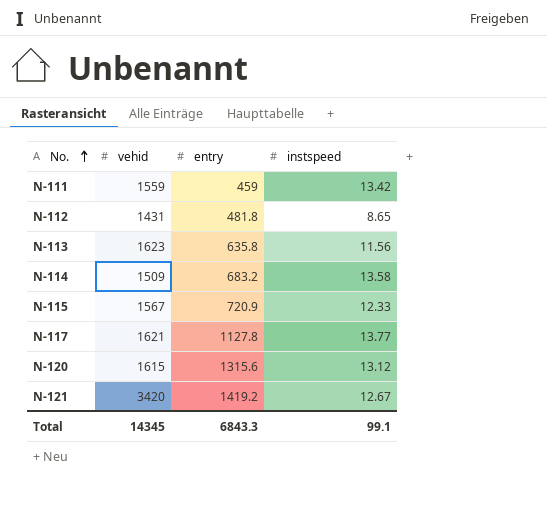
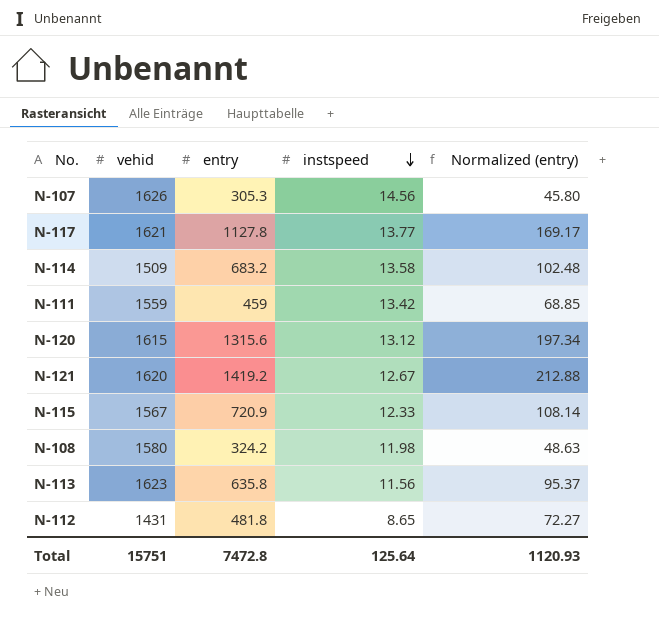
row order: No. ascending -> instspeed descending
column Normalized (entry) | formula: none -> [entry] * 0.15
row N-107: none -> 1626 | 305.3 | 14.56 | 45.80
N-121 | vehid: 3420 -> 1620
row N-108: none -> 1580 | 324.2 | 11.98 | 48.63
Total | vehid: 14345 -> 15751
Total | entry: 6843.3 -> 7472.8
Total | instspeed: 99.1 -> 125.64

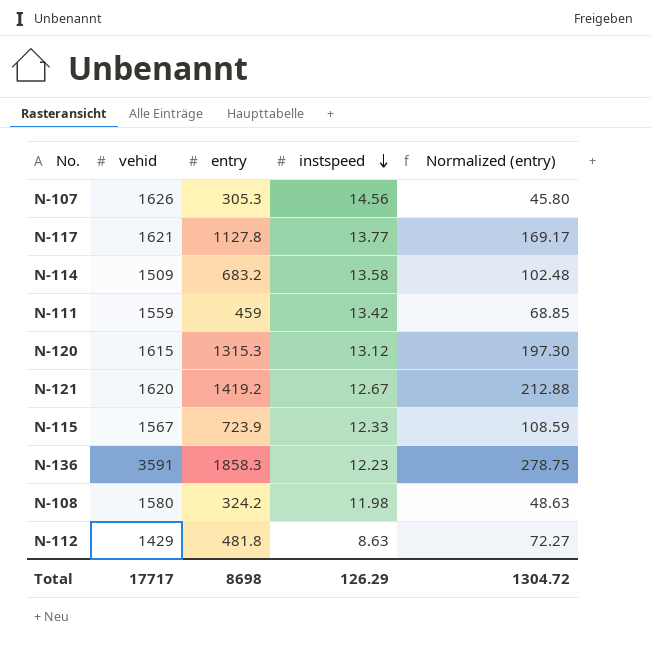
row N-113: 1623 | 635.8 | 11.56 | 95.37 -> none
N-120 | entry: 1315.6 -> 1315.3
N-120 | Normalized (entry): 197.34 -> 197.30
N-115 | entry: 720.9 -> 723.9
N-115 | Normalized (entry): 108.14 -> 108.59
row N-136: none -> 3591 | 1858.3 | 12.23 | 278.75
N-112 | vehid: 1431 -> 1429
N-112 | instspeed: 8.65 -> 8.63
Total | vehid: 15751 -> 17717
Total | entry: 7472.8 -> 8698
Total | instspeed: 125.64 -> 126.29
Total | Normalized (entry): 1120.93 -> 1304.72

